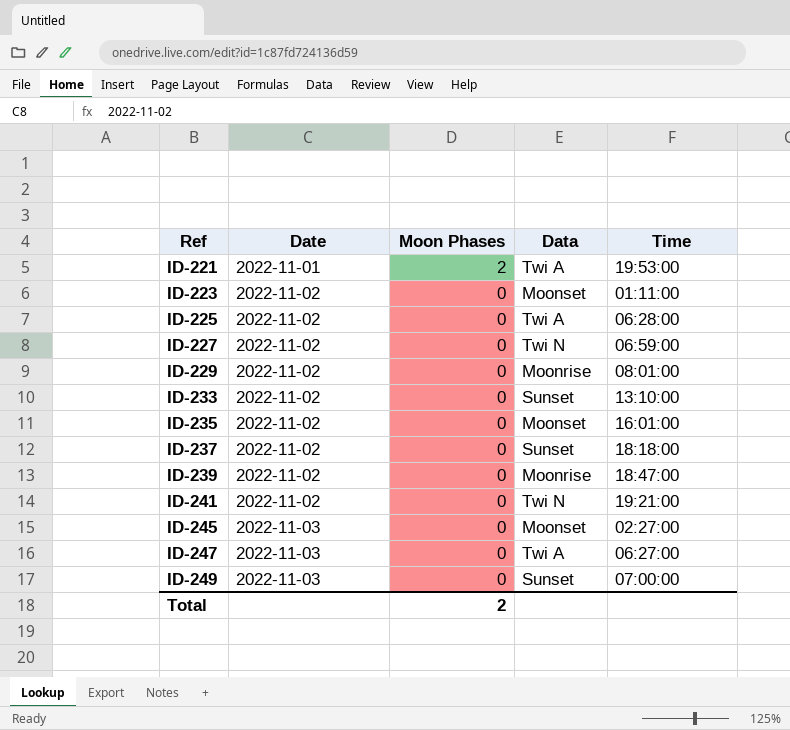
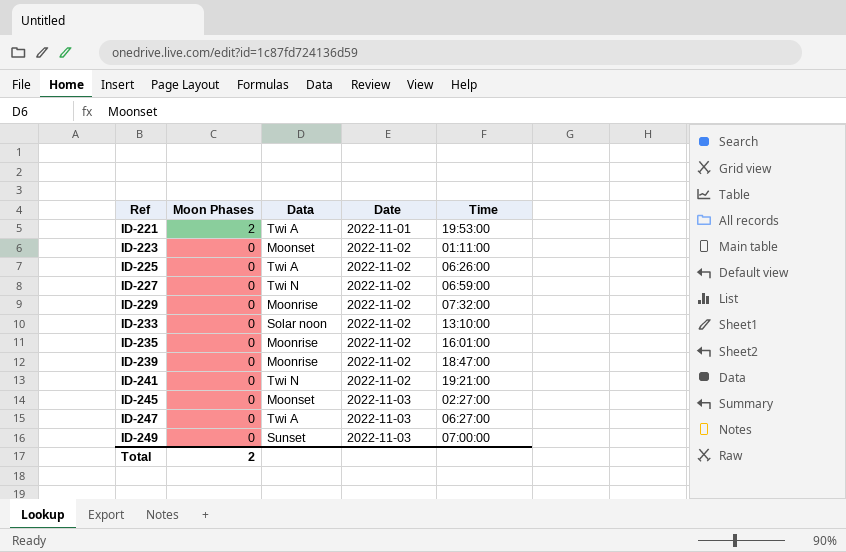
column Date | position: 2 -> 4
row ID-237: 2022-11-02 | 0 | Sunset | 18:18:00 -> none
ID-225 | Time: 06:28:00 -> 06:26:00
ID-229 | Time: 08:01:00 -> 07:32:00
ID-233 | Data: Sunset -> Solar noon
ID-235 | Data: Moonset -> Moonrise

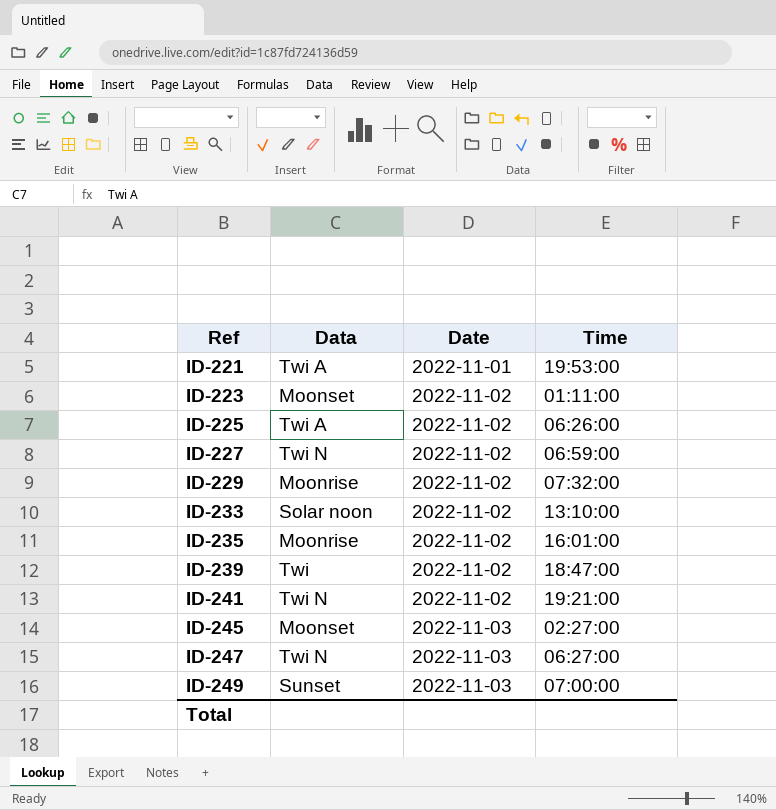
column Moon Phases | position: 2 -> none
ID-239 | Data: Moonrise -> Twi
ID-247 | Data: Twi A -> Twi N

